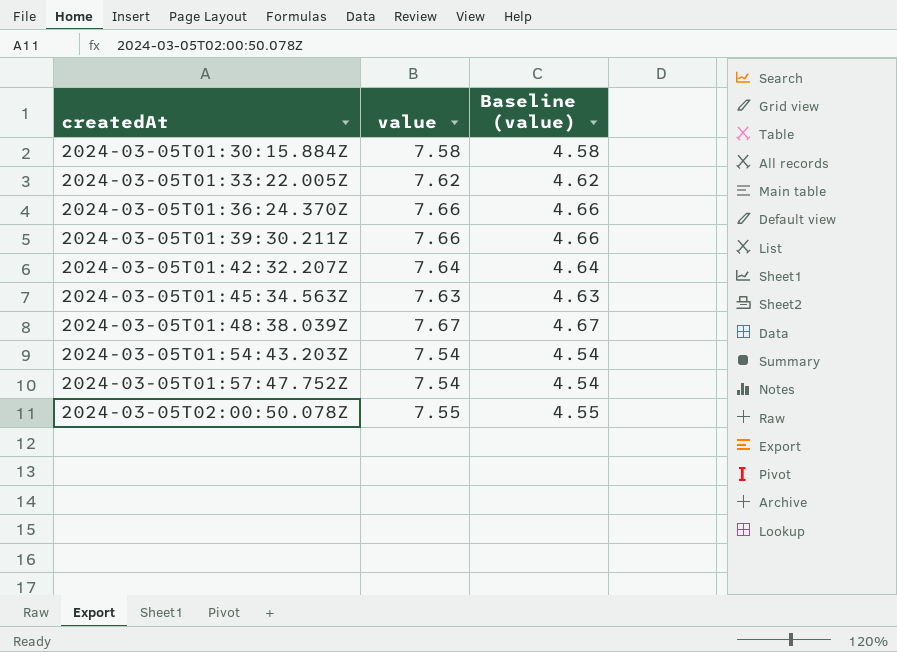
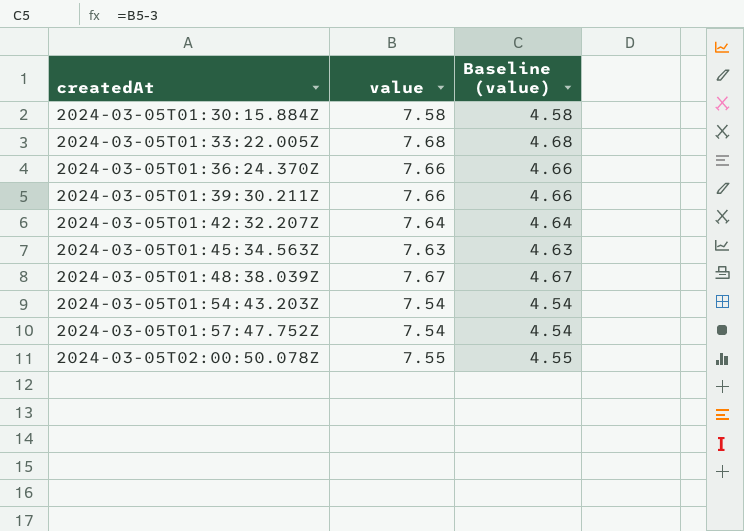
2024-03-05T01:33:22.005Z | value: 7.62 -> 7.68
2024-03-05T01:33:22.005Z | Baseline (value): 4.62 -> 4.68

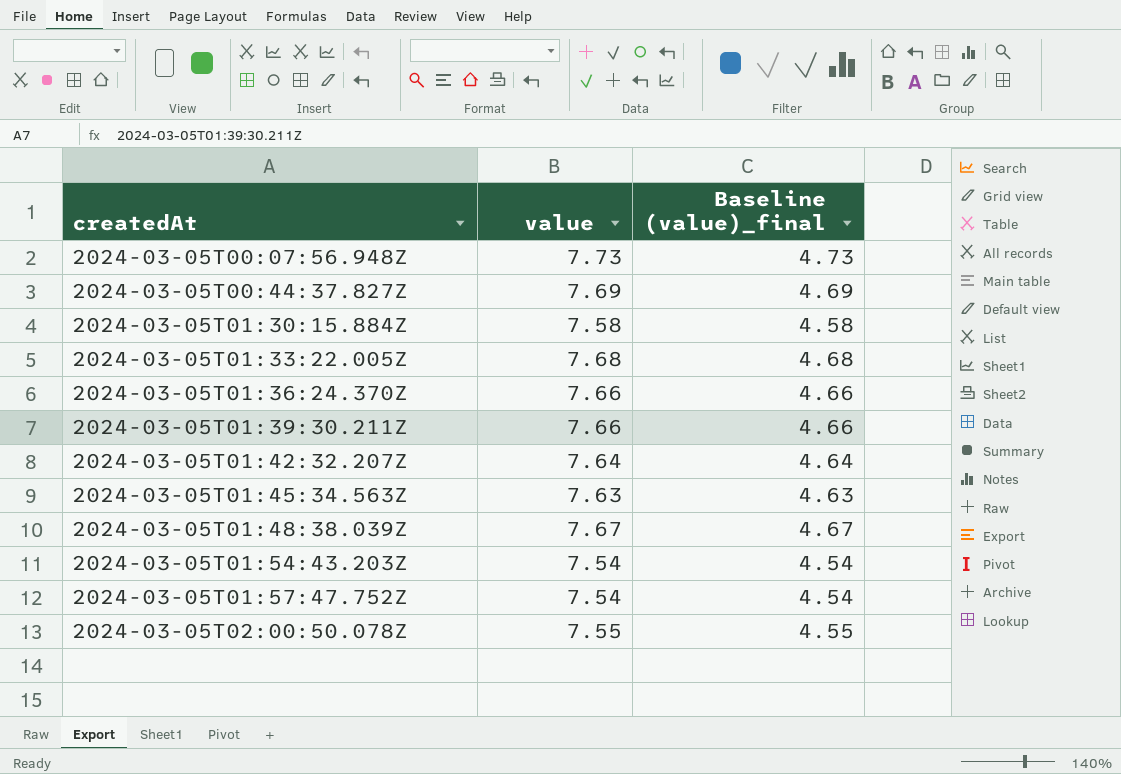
column name: Baseline (value) -> Baseline (value)_final
row 2024-03-05T00:07:56.948Z: none -> 7.73 | 4.73
row 2024-03-05T00:44:37.827Z: none -> 7.69 | 4.69

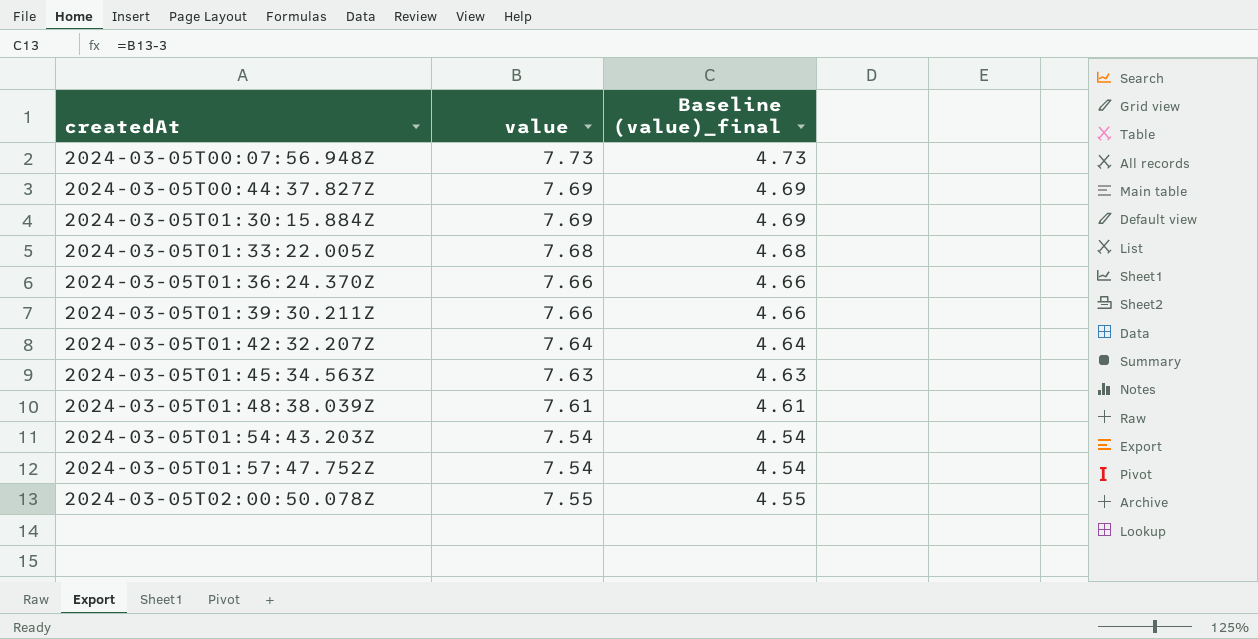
2024-03-05T01:30:15.884Z | value: 7.58 -> 7.69
2024-03-05T01:30:15.884Z | Baseline (value)_final: 4.58 -> 4.69
2024-03-05T01:48:38.039Z | value: 7.67 -> 7.61
2024-03-05T01:48:38.039Z | Baseline (value)_final: 4.67 -> 4.61

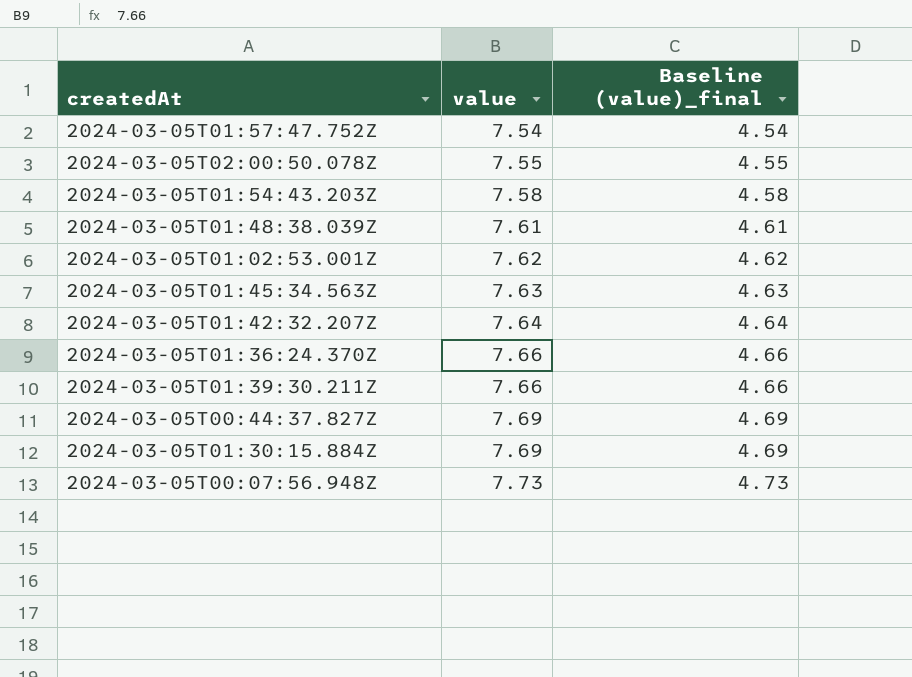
row order: createdAt ascending -> value ascending
row 2024-03-05T01:33:22.005Z: 7.68 | 4.68 -> none
2024-03-05T01:54:43.203Z | value: 7.54 -> 7.58
2024-03-05T01:54:43.203Z | Baseline (value)_final: 4.54 -> 4.58
row 2024-03-05T01:02:53.001Z: none -> 7.62 | 4.62

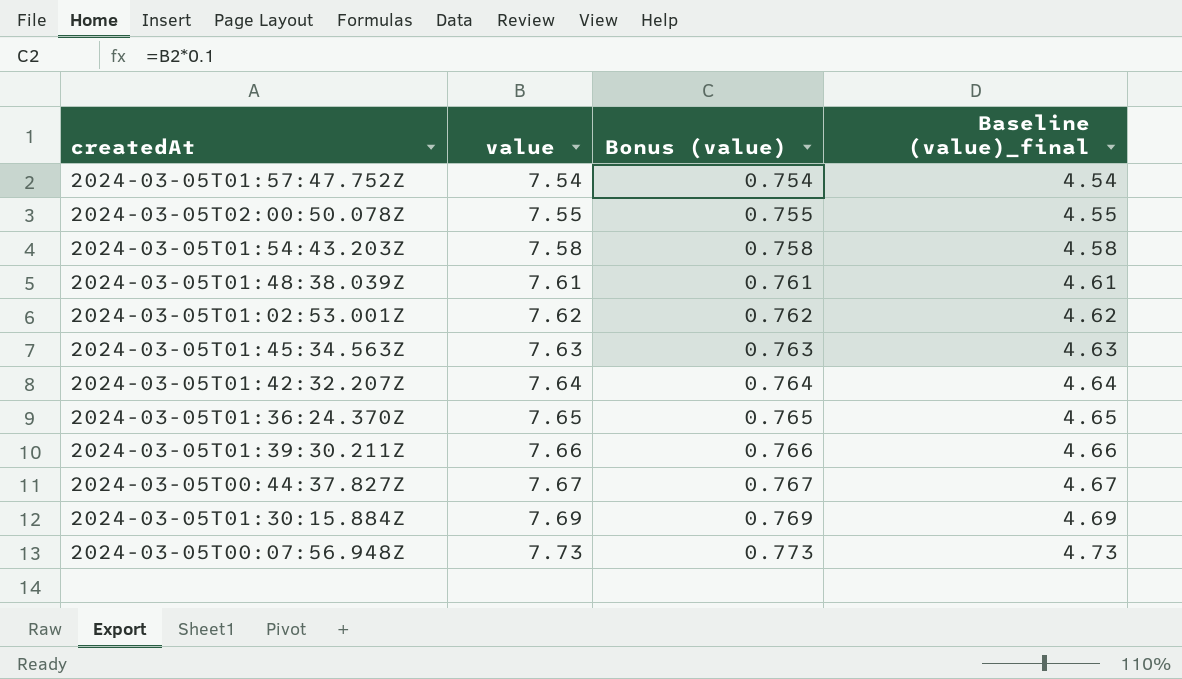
column Bonus (value) | formula: none -> [value] * 0.1
2024-03-05T01:36:24.370Z | value: 7.66 -> 7.65
2024-03-05T01:36:24.370Z | Baseline (value)_final: 4.66 -> 4.65
2024-03-05T00:44:37.827Z | value: 7.69 -> 7.67
2024-03-05T00:44:37.827Z | Baseline (value)_final: 4.69 -> 4.67

